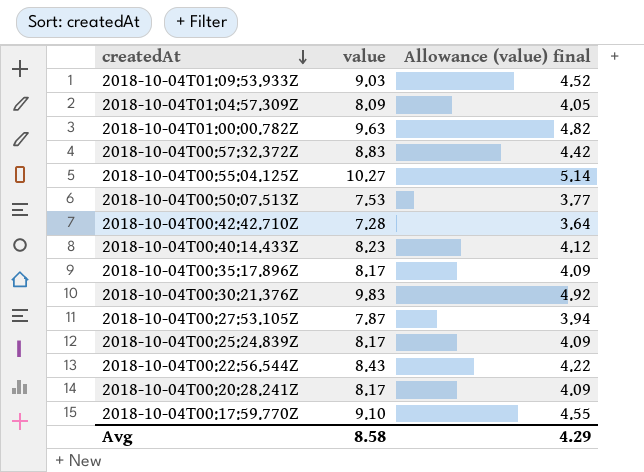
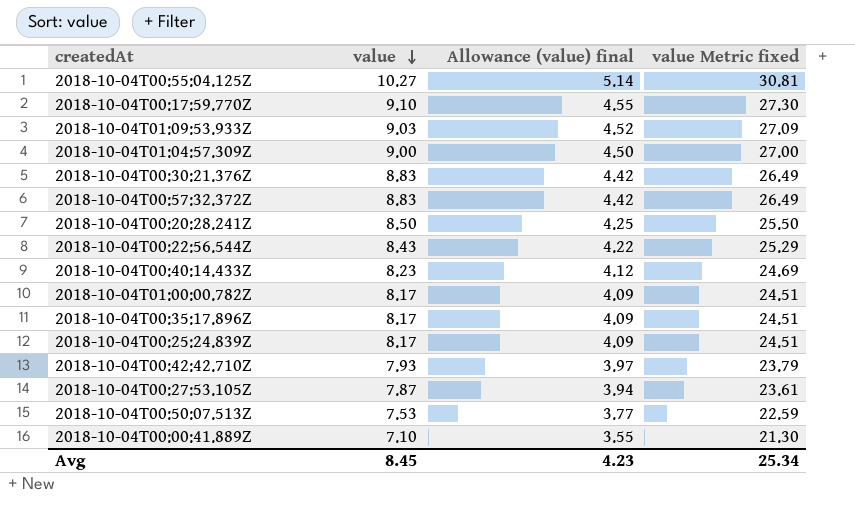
row order: createdAt descending -> value descending
column value Metric fixed | formula: none -> [value] * 3
2018-10-04T01:04:57.309Z | value: 8.09 -> 9.00
2018-10-04T01:04:57.309Z | Allowance (value) final: 4.05 -> 4.50
2018-10-04T00:30:21.376Z | value: 9.83 -> 8.83
2018-10-04T00:30:21.376Z | Allowance (value) final: 4.92 -> 4.42
2018-10-04T00:20:28.241Z | value: 8.17 -> 8.50
2018-10-04T00:20:28.241Z | Allowance (value) final: 4.09 -> 4.25
2018-10-04T01:00:00.782Z | value: 9.63 -> 8.17
2018-10-04T01:00:00.782Z | Allowance (value) final: 4.82 -> 4.09
2018-10-04T00:42:42.710Z | value: 7.28 -> 7.93
2018-10-04T00:42:42.710Z | Allowance (value) final: 3.64 -> 3.97
row 2018-10-04T00:00:41.889Z: none -> 7.10 | 3.55 | 21.30
Avg | value: 8.58 -> 8.45
Avg | Allowance (value) final: 4.29 -> 4.23

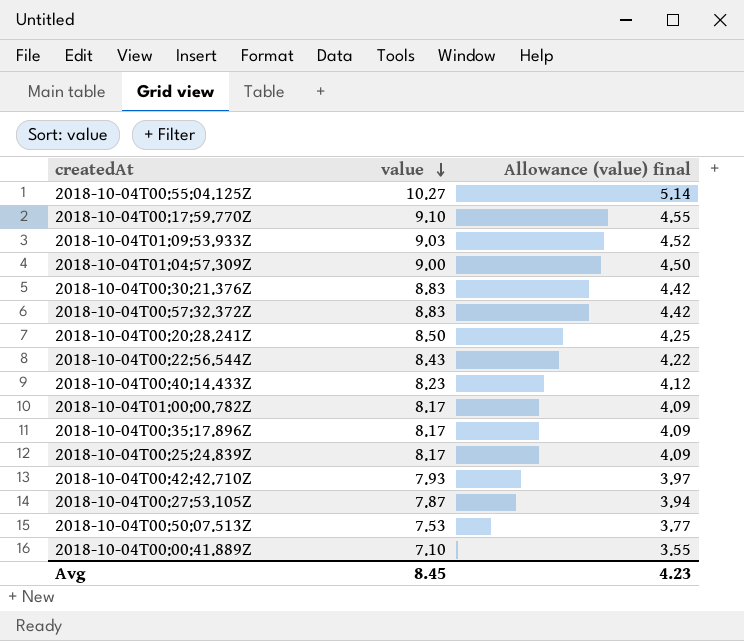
column value Metric fixed | formula: [value] * 3 -> none

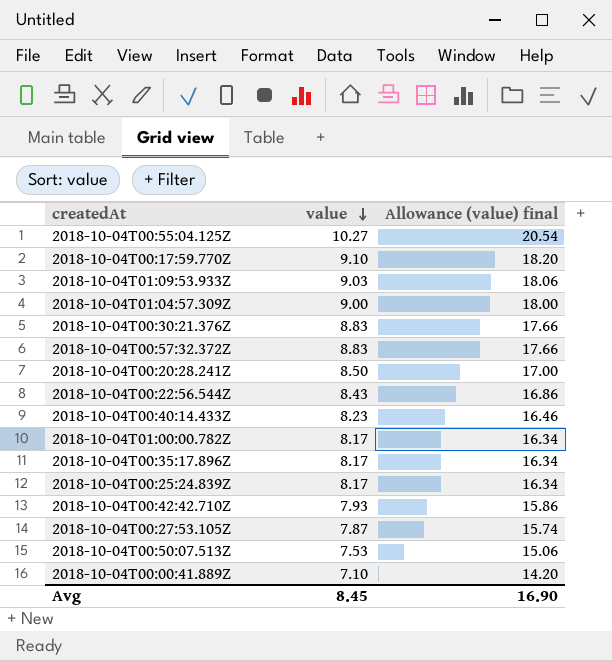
column Allowance (value) final | formula: [value] * 0.5 -> [value] * 2
Avg | Allowance (value) final: 4.23 -> 16.90

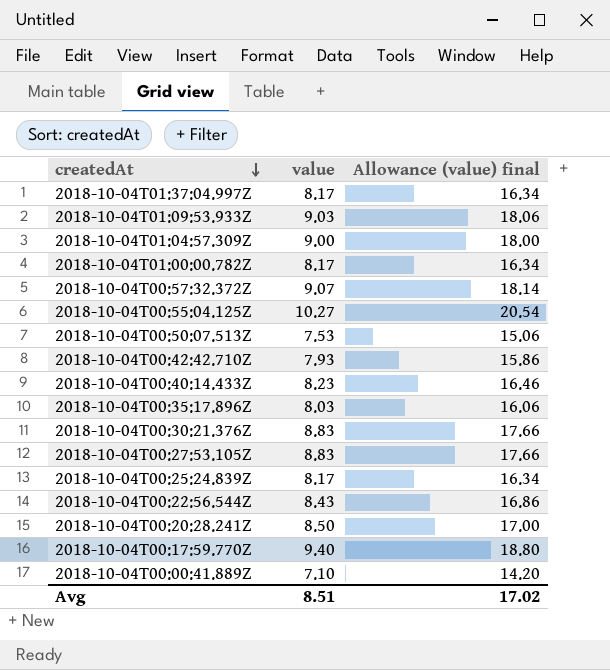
row order: value descending -> createdAt descending
row 2018-10-04T01:37:04.997Z: none -> 8.17 | 16.34
2018-10-04T00:57:32.372Z | value: 8.83 -> 9.07
2018-10-04T00:57:32.372Z | Allowance (value) final: 17.66 -> 18.14
2018-10-04T00:35:17.896Z | value: 8.17 -> 8.03
2018-10-04T00:35:17.896Z | Allowance (value) final: 16.34 -> 16.06
2018-10-04T00:27:53.105Z | value: 7.87 -> 8.83
2018-10-04T00:27:53.105Z | Allowance (value) final: 15.74 -> 17.66
2018-10-04T00:17:59.770Z | value: 9.10 -> 9.40
2018-10-04T00:17:59.770Z | Allowance (value) final: 18.20 -> 18.80
Avg | value: 8.45 -> 8.51
Avg | Allowance (value) final: 16.90 -> 17.02

